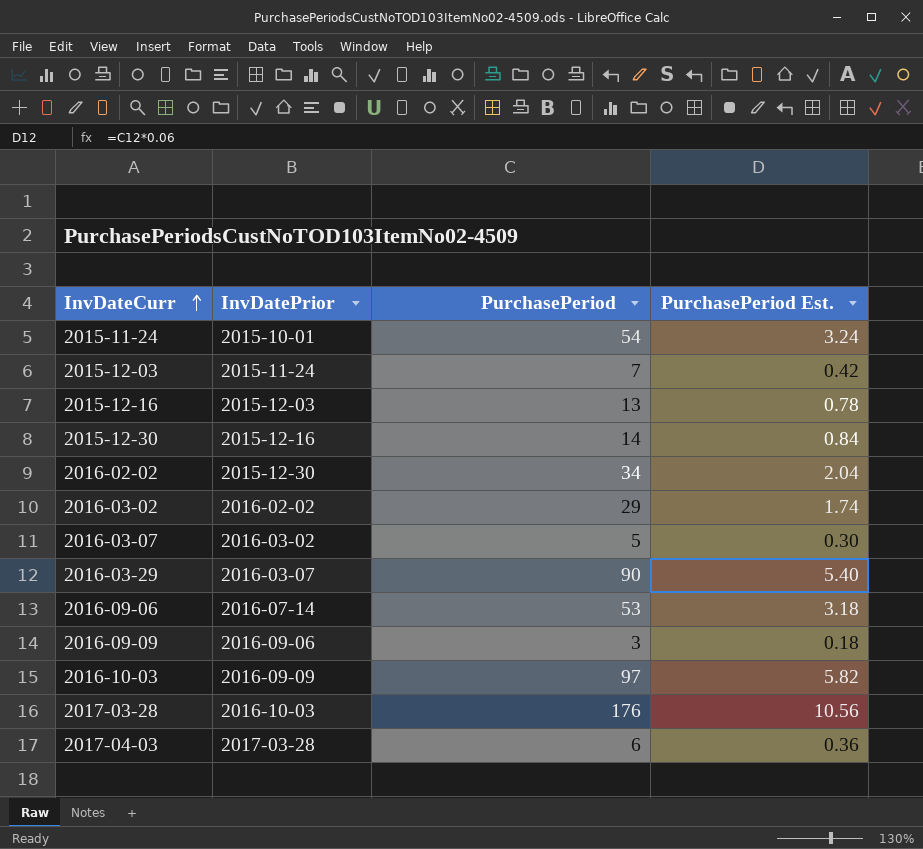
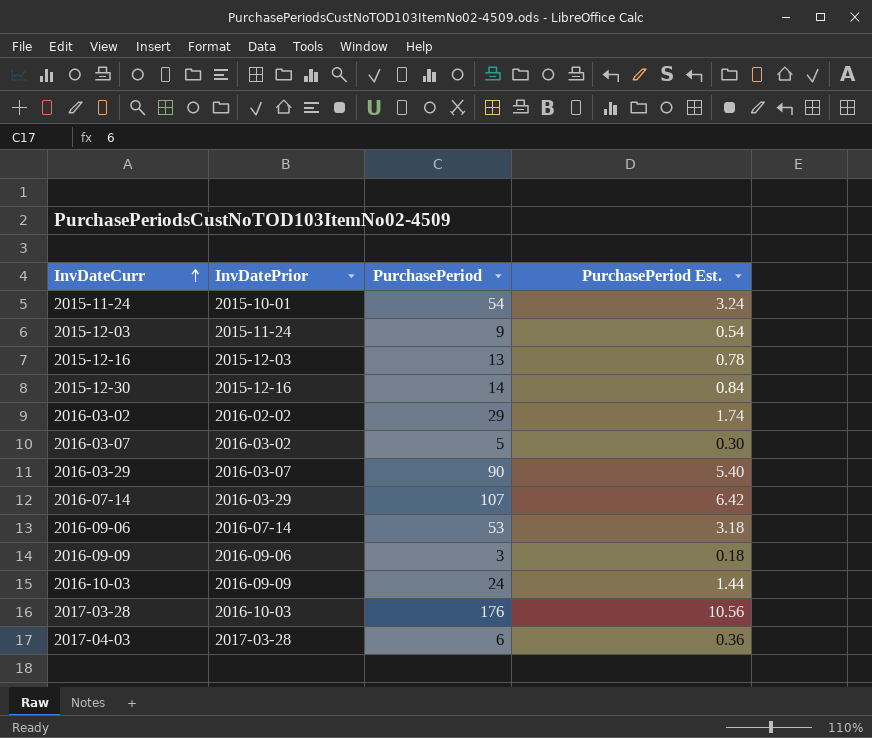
row 2016-02-02: 2015-12-30 | 34 | 2.04 -> none
2015-12-03 | PurchasePeriod: 7 -> 9
2015-12-03 | PurchasePeriod Est.: 0.42 -> 0.54
row 2016-07-14: none -> 2016-03-29 | 107 | 6.42
2016-10-03 | PurchasePeriod: 97 -> 24
2016-10-03 | PurchasePeriod Est.: 5.82 -> 1.44

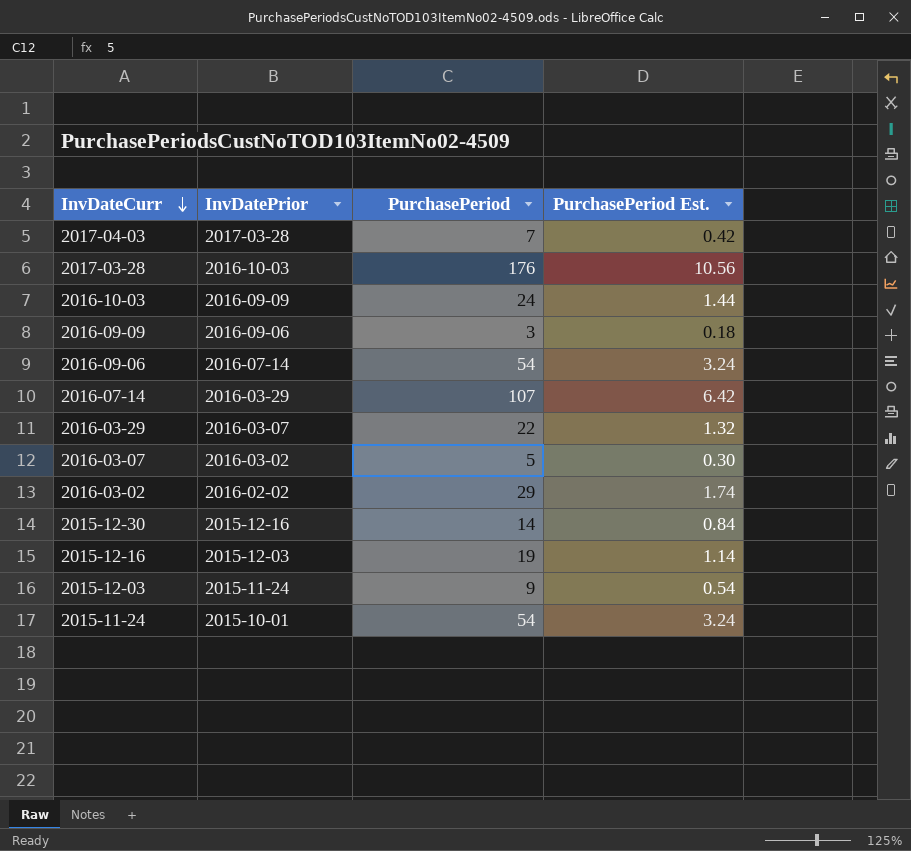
row order: InvDateCurr ascending -> InvDateCurr descending
2017-04-03 | PurchasePeriod: 6 -> 7
2017-04-03 | PurchasePeriod Est.: 0.36 -> 0.42
2016-09-06 | PurchasePeriod: 53 -> 54
2016-09-06 | PurchasePeriod Est.: 3.18 -> 3.24
2016-03-29 | PurchasePeriod: 90 -> 22
2016-03-29 | PurchasePeriod Est.: 5.40 -> 1.32
2015-12-16 | PurchasePeriod: 13 -> 19
2015-12-16 | PurchasePeriod Est.: 0.78 -> 1.14

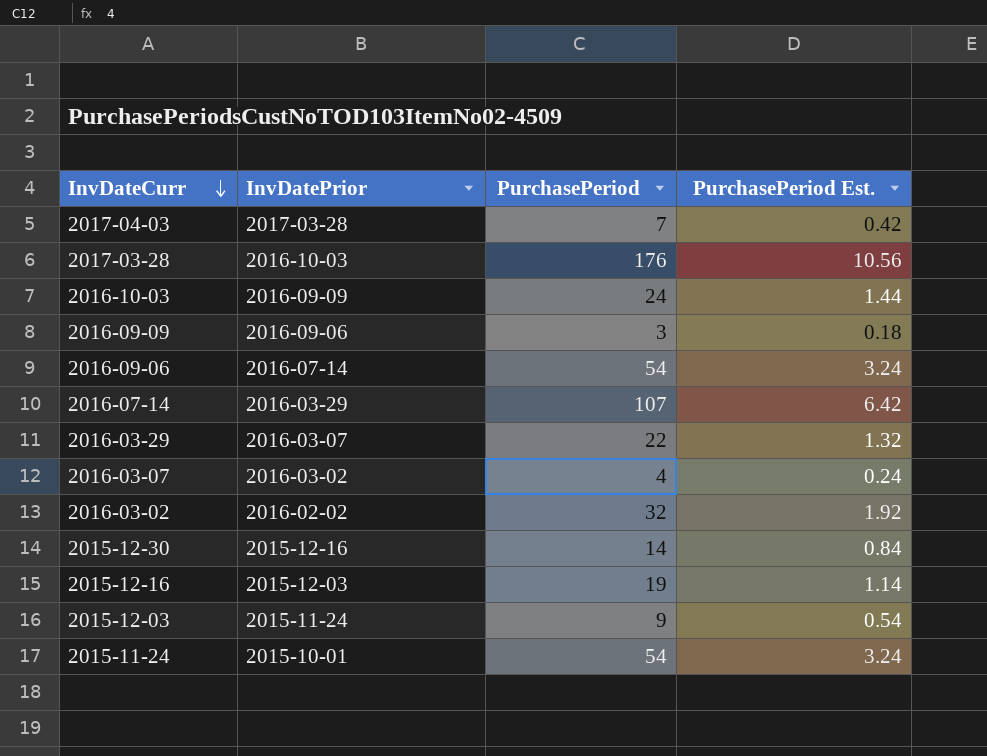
2016-03-07 | PurchasePeriod: 5 -> 4
2016-03-07 | PurchasePeriod Est.: 0.30 -> 0.24
2016-03-02 | PurchasePeriod: 29 -> 32
2016-03-02 | PurchasePeriod Est.: 1.74 -> 1.92

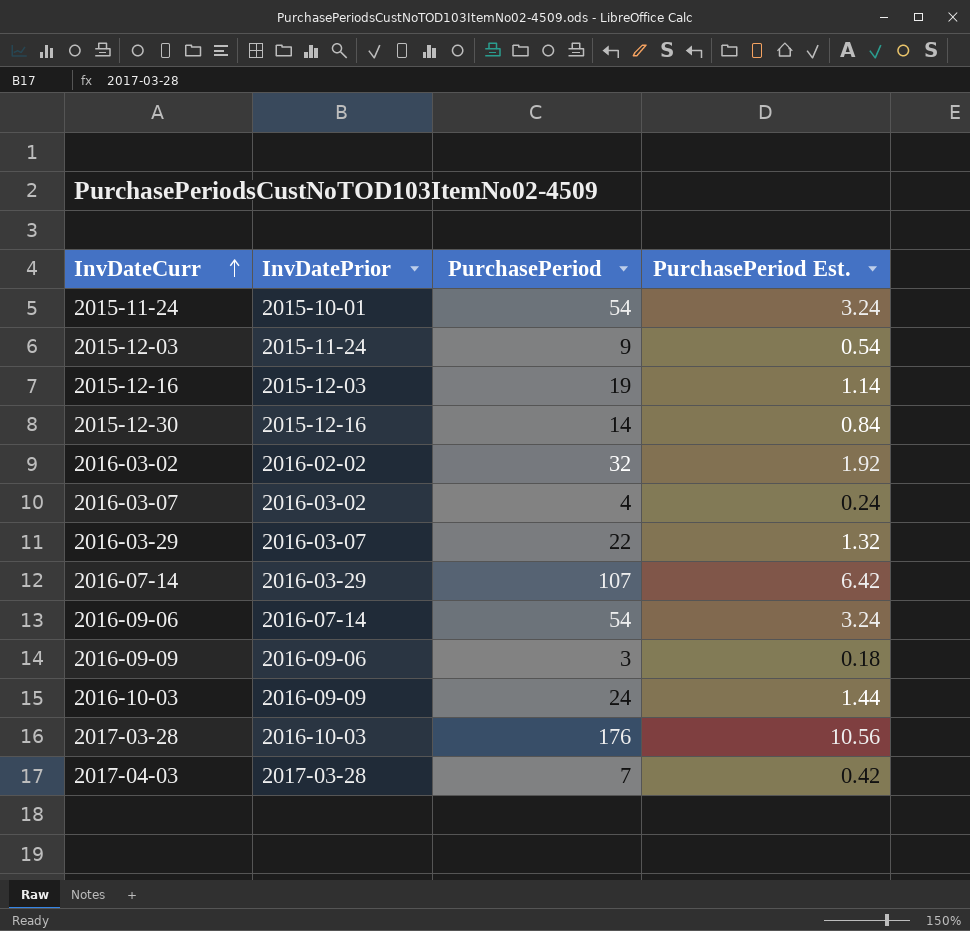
row order: InvDateCurr descending -> InvDateCurr ascending

